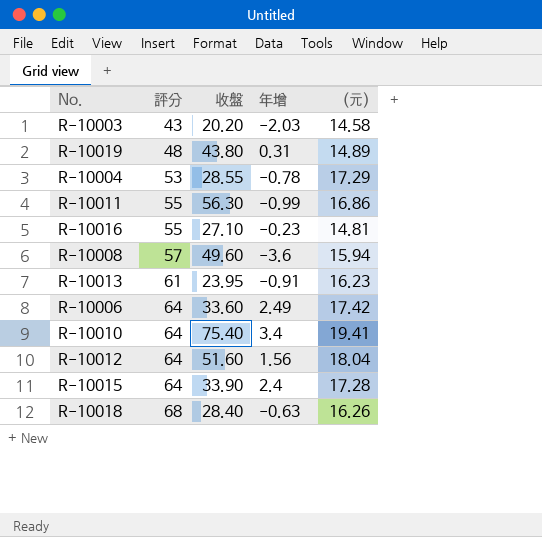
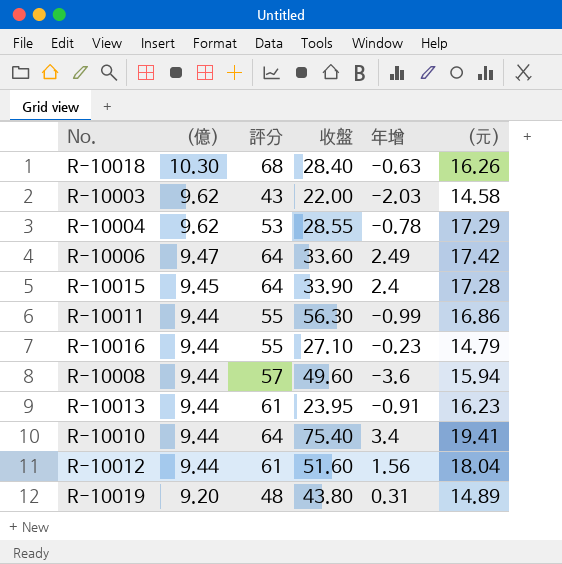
row order: 評分 ascending -> (億) descending
column (億) | position: none -> 2
R-10003 | 收盤: 20.20 -> 22.00
R-10016 | (元): 14.81 -> 14.79
R-10012 | 評分: 64 -> 61

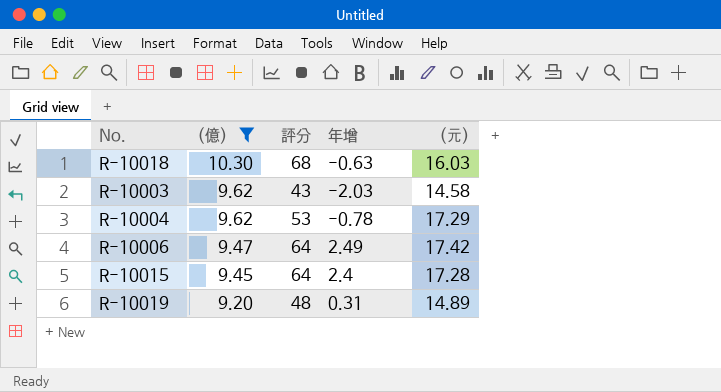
filter: none -> (億) != 9.44
column 收盤 | position: 4 -> none
R-10018 | (元): 16.26 -> 16.03

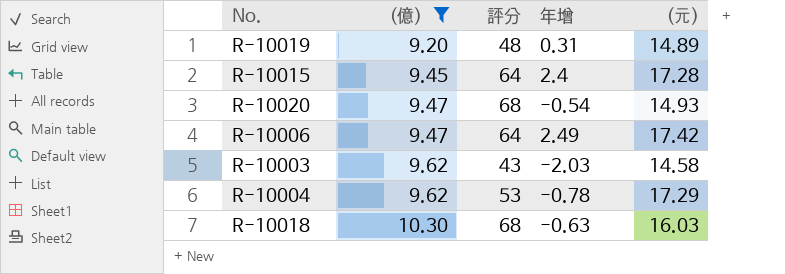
row order: (億) descending -> (億) ascending
row R-10020: none -> 9.47 | 68 | -0.54 | 14.93

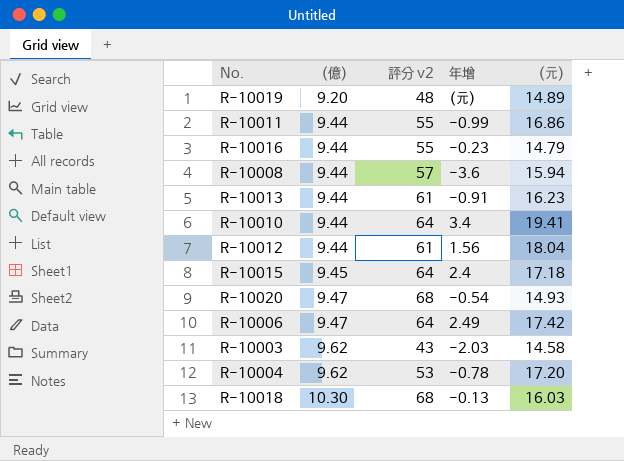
filter: (億) != 9.44 -> none
column name: 評分 -> 評分 v2
R-10019 | 年增: 0.31 -> (元)
R-10015 | (元): 17.28 -> 17.18
R-10004 | (元): 17.29 -> 17.20
R-10018 | 年增: -0.63 -> -0.13

